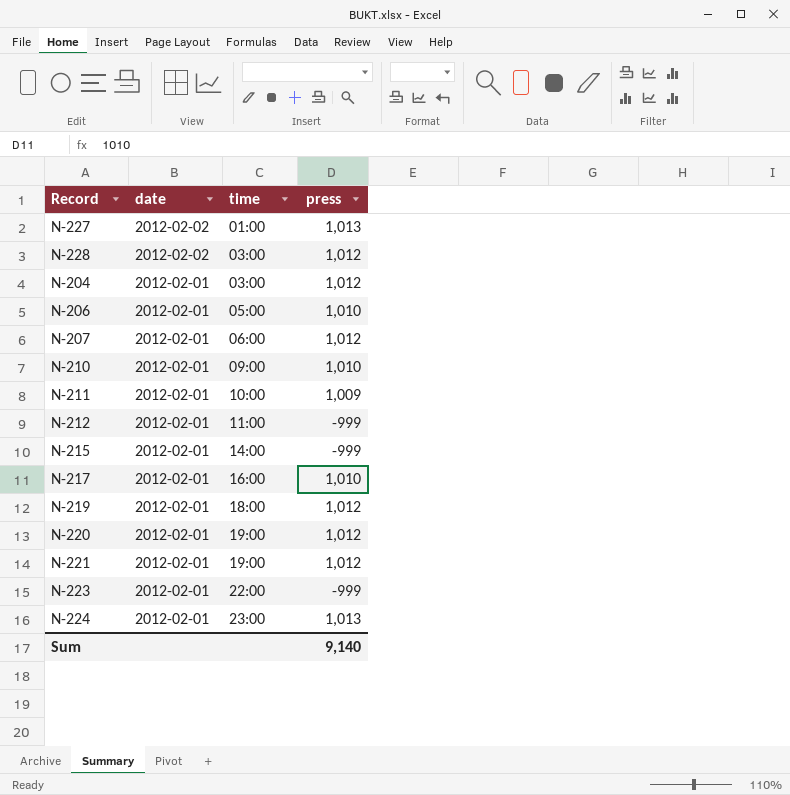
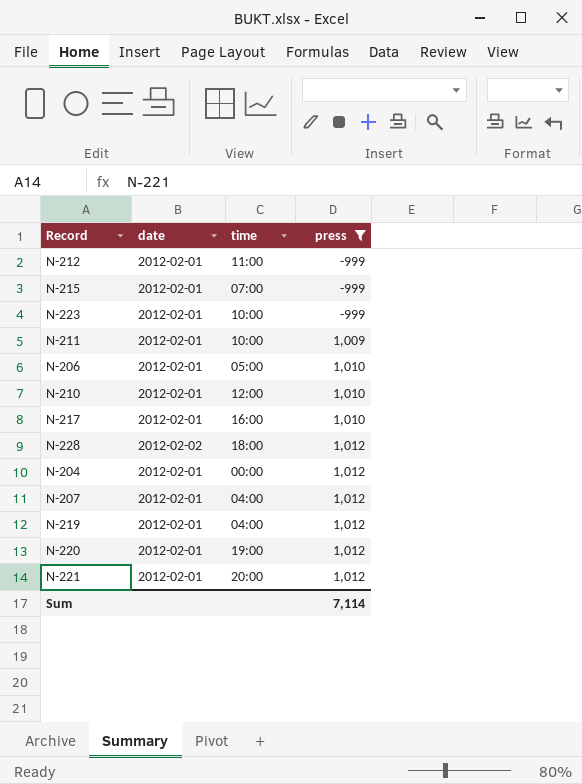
filter: none -> press != 1,013
row order: date descending -> press ascending
N-215 | time: 14:00 -> 07:00
N-223 | time: 22:00 -> 10:00
N-210 | time: 09:00 -> 12:00
N-228 | time: 03:00 -> 18:00
N-204 | time: 03:00 -> 00:00
N-207 | time: 06:00 -> 04:00
N-219 | time: 18:00 -> 04:00
N-221 | time: 19:00 -> 20:00
Sum | press: 9,140 -> 7,114

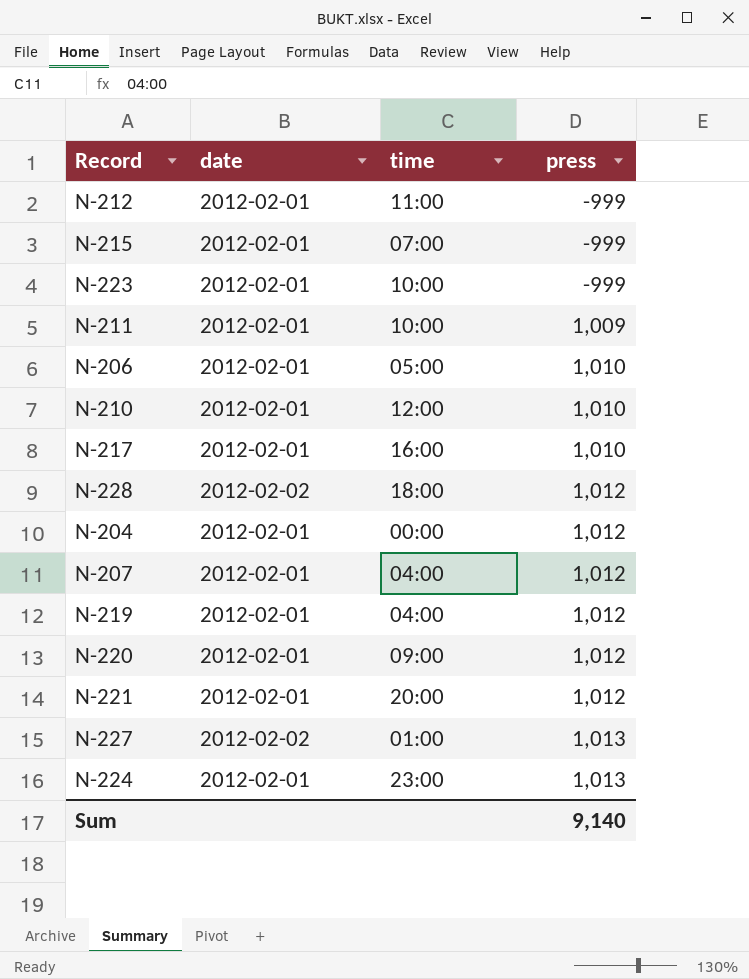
filter: press != 1,013 -> none
N-220 | time: 19:00 -> 09:00
Sum | press: 7,114 -> 9,140

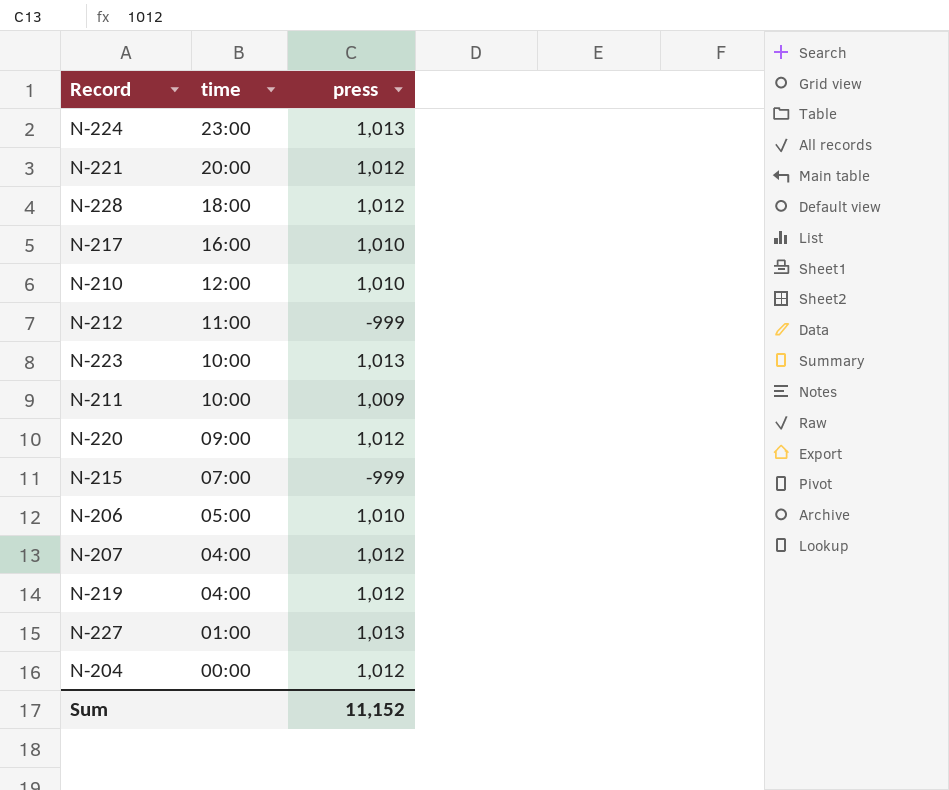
row order: press ascending -> time descending
column date | position: 2 -> none
N-223 | press: -999 -> 1,013
Sum | press: 9,140 -> 11,152

